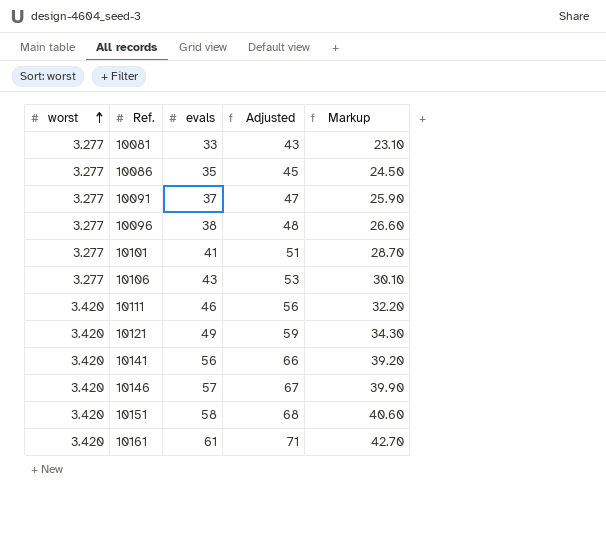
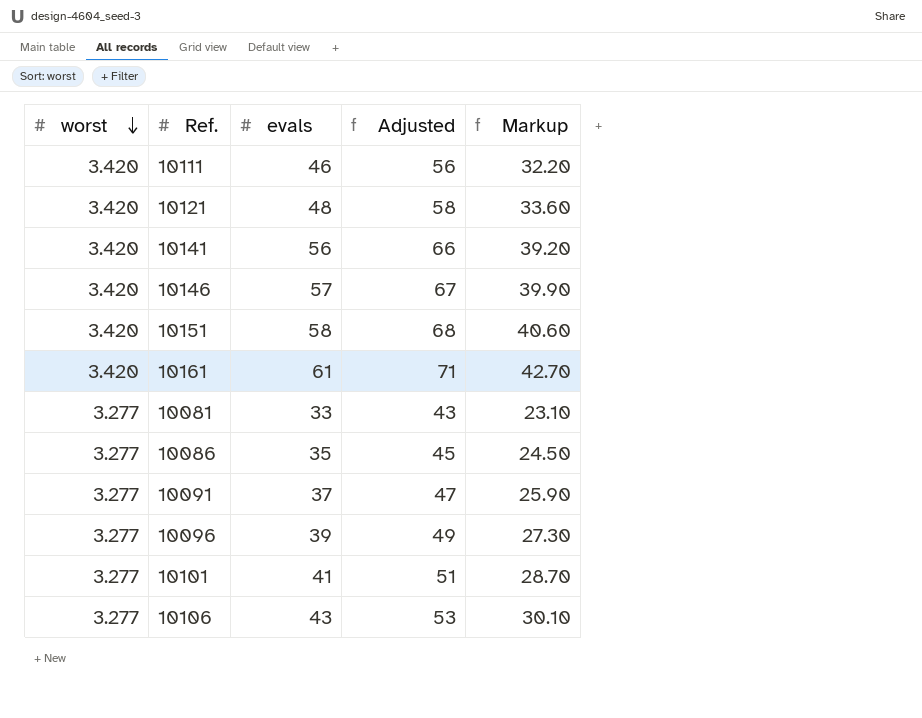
row order: worst ascending -> worst descending
10121 | evals: 49 -> 48
10121 | Adjusted: 59 -> 58
10121 | Markup: 34.30 -> 33.60
10096 | evals: 38 -> 39
10096 | Adjusted: 48 -> 49
10096 | Markup: 26.60 -> 27.30

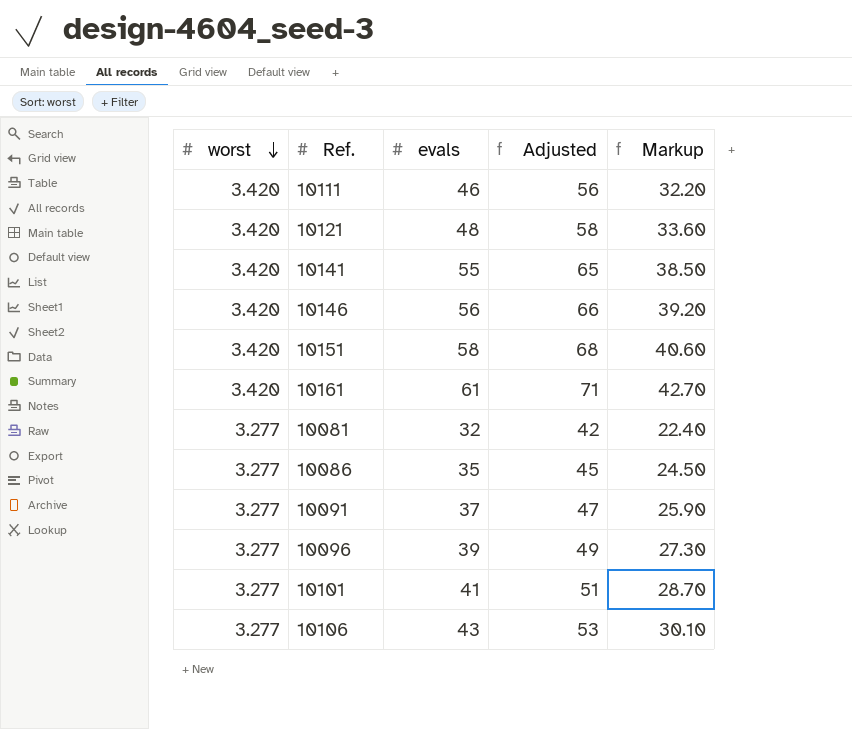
10141 | evals: 56 -> 55
10141 | Adjusted: 66 -> 65
10141 | Markup: 39.20 -> 38.50
10146 | evals: 57 -> 56
10146 | Adjusted: 67 -> 66
10146 | Markup: 39.90 -> 39.20
10081 | evals: 33 -> 32
10081 | Adjusted: 43 -> 42
10081 | Markup: 23.10 -> 22.40

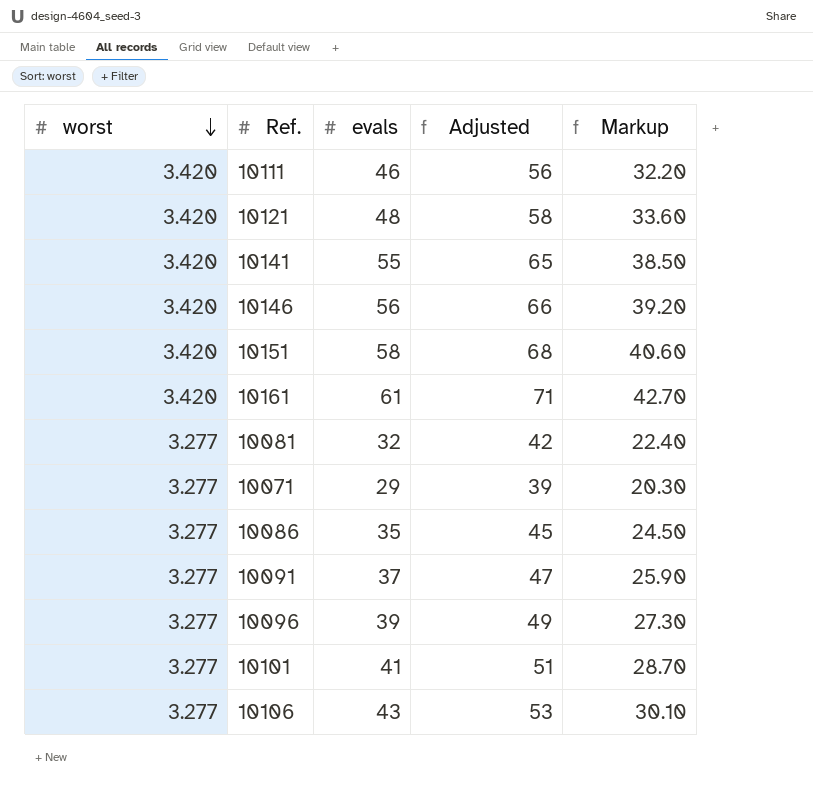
row 10071: none -> 3.277 | 29 | 39 | 20.30

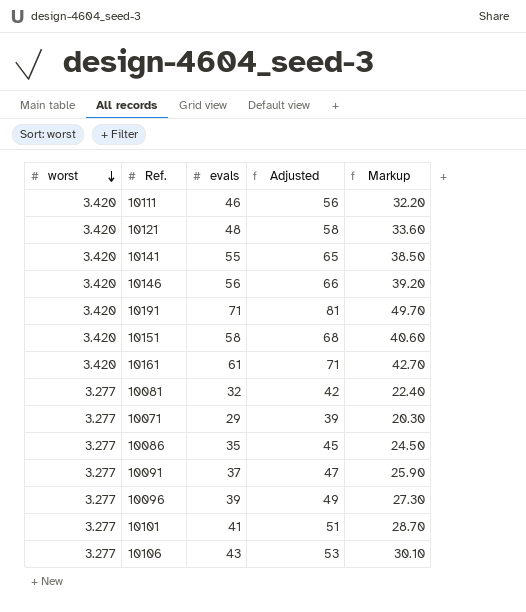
row 10191: none -> 3.420 | 71 | 81 | 49.70

